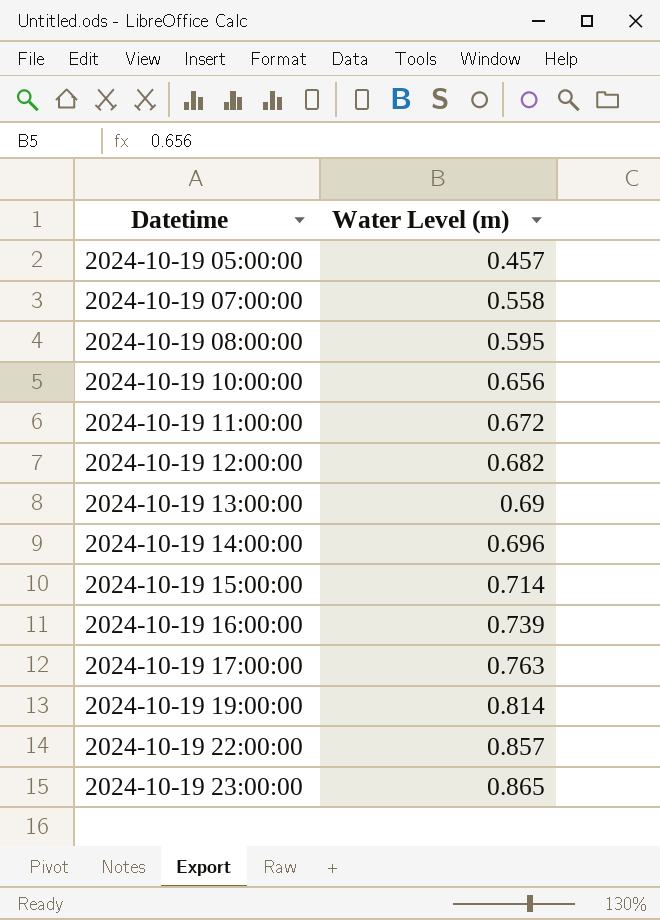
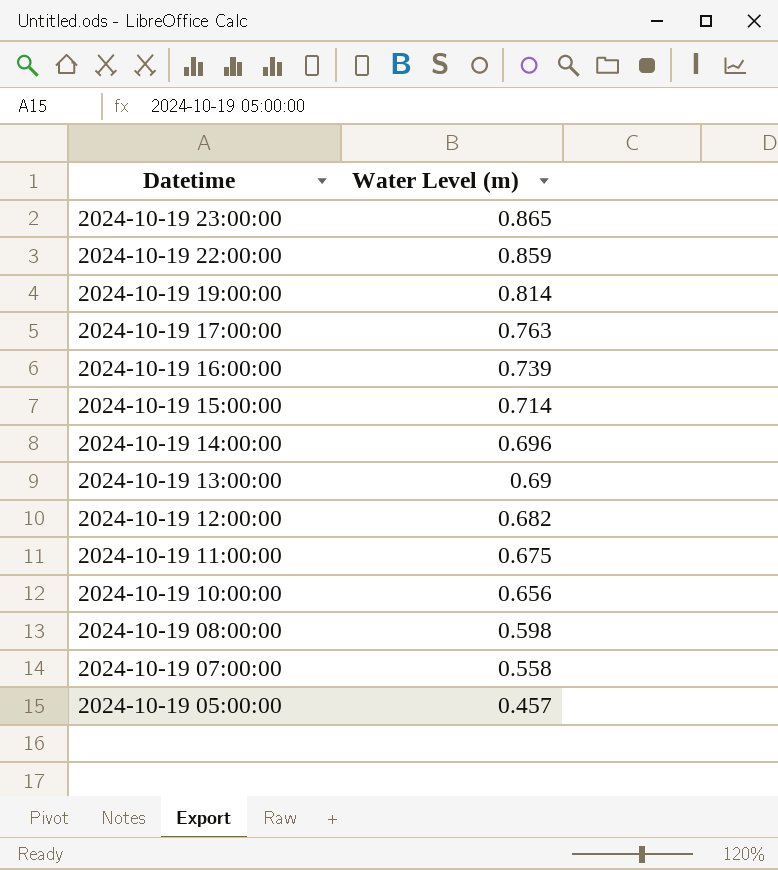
row order: Datetime ascending -> Datetime descending
2024-10-19 22:00:00 | Water Level (m): 0.857 -> 0.859
2024-10-19 11:00:00 | Water Level (m): 0.672 -> 0.675
2024-10-19 08:00:00 | Water Level (m): 0.595 -> 0.598

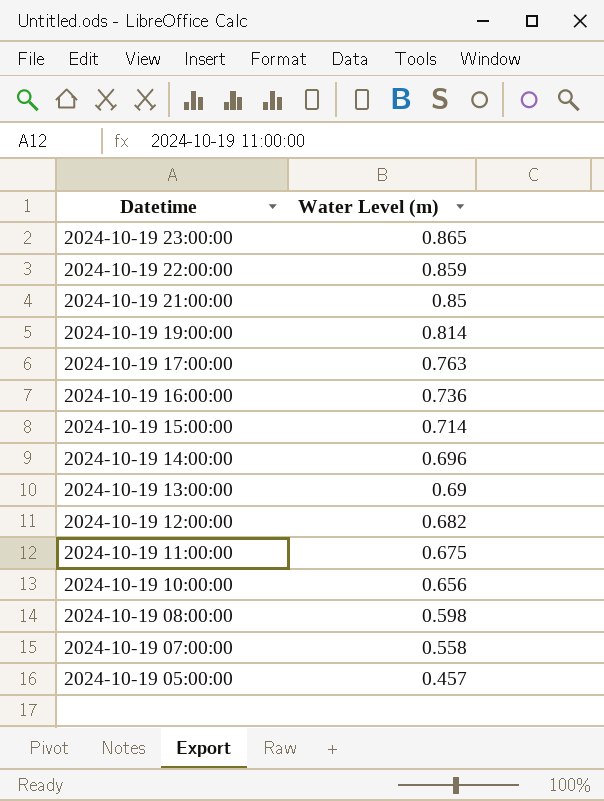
row 2024-10-19 21:00:00: none -> 0.85
2024-10-19 16:00:00 | Water Level (m): 0.739 -> 0.736

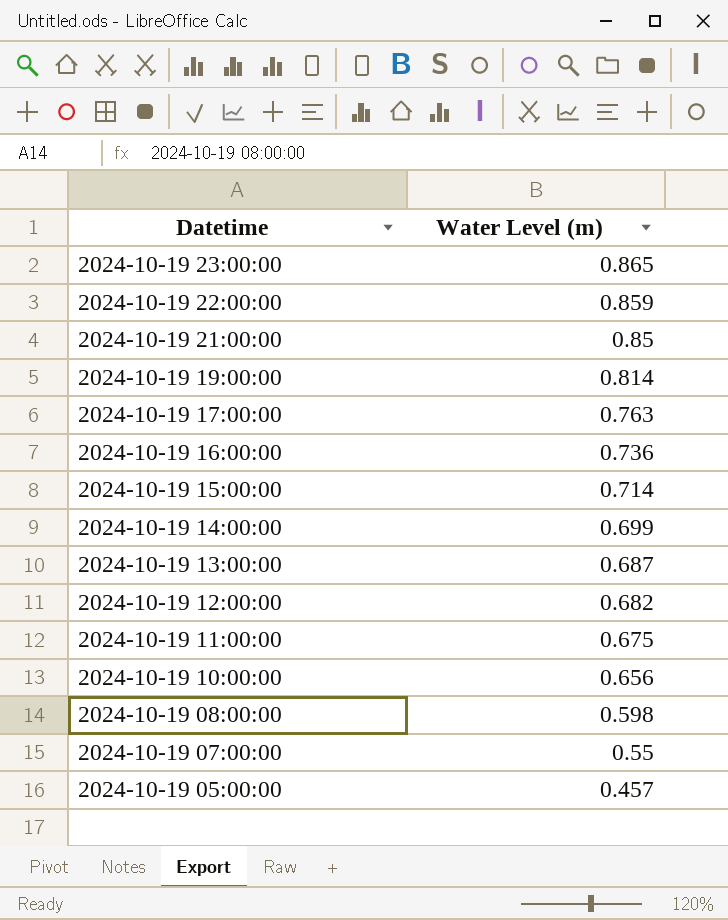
2024-10-19 14:00:00 | Water Level (m): 0.696 -> 0.699
2024-10-19 13:00:00 | Water Level (m): 0.69 -> 0.687
2024-10-19 07:00:00 | Water Level (m): 0.558 -> 0.55

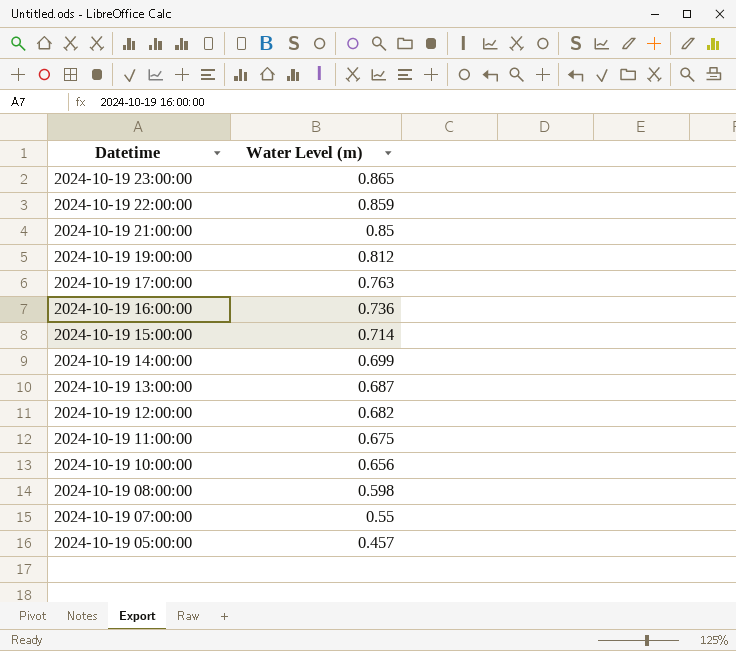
2024-10-19 19:00:00 | Water Level (m): 0.814 -> 0.812

